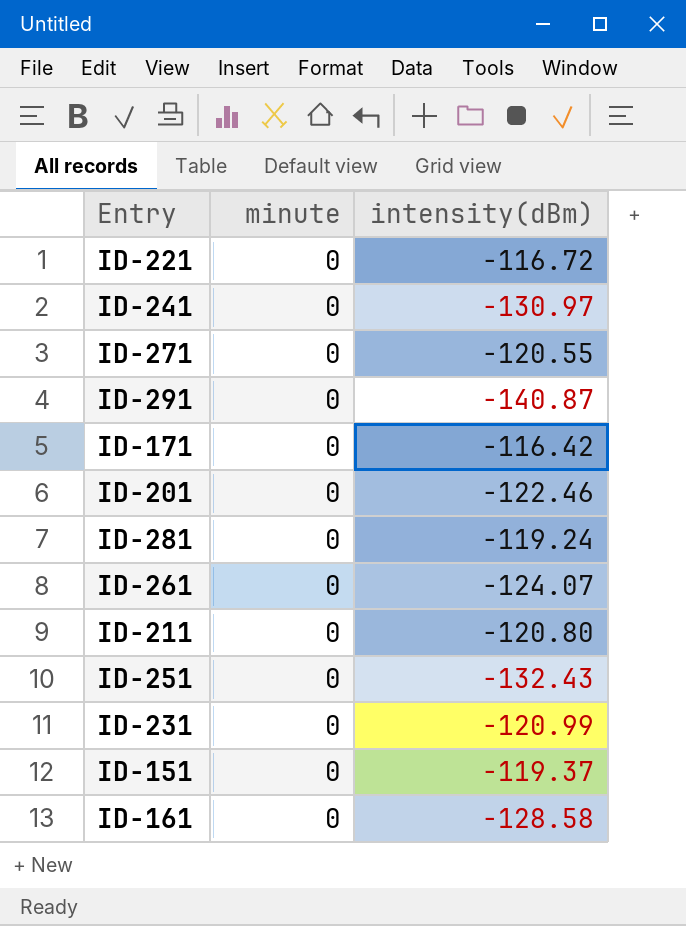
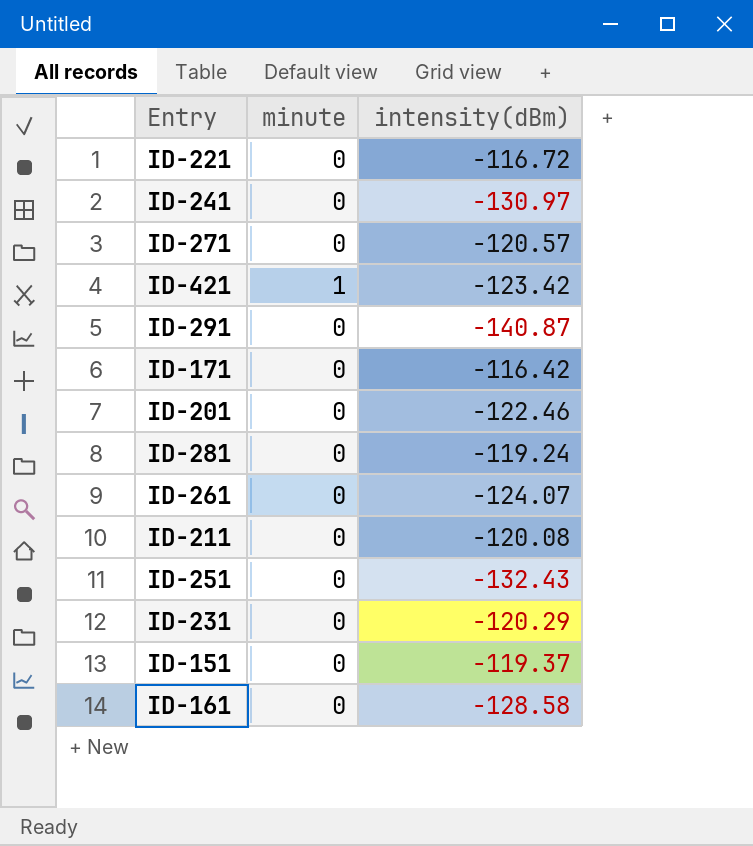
ID-271 | intensity(dBm): -120.55 -> -120.57
row ID-421: none -> 1 | -123.42
ID-211 | intensity(dBm): -120.80 -> -120.08
ID-231 | intensity(dBm): -120.99 -> -120.29

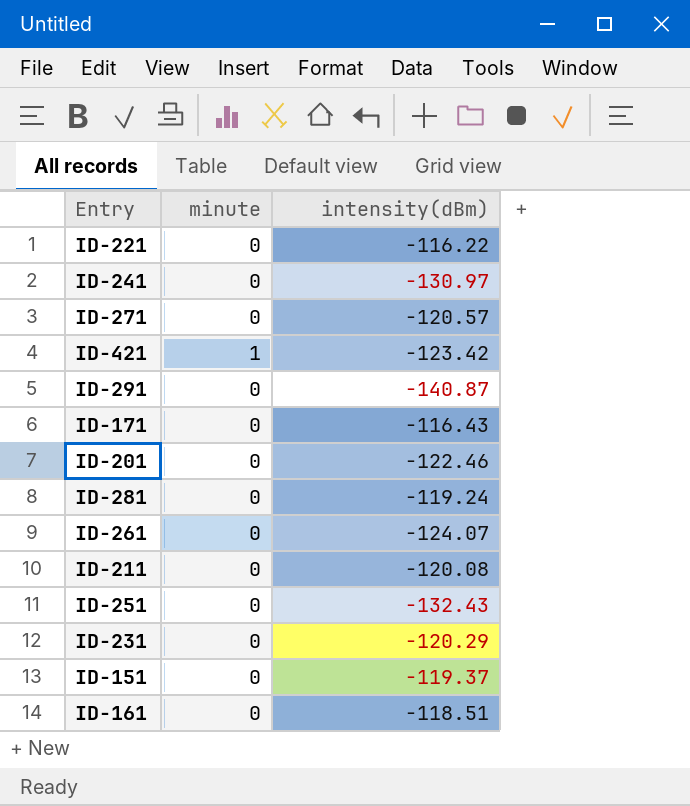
ID-221 | intensity(dBm): -116.72 -> -116.22
ID-171 | intensity(dBm): -116.42 -> -116.43
ID-161 | intensity(dBm): -128.58 -> -118.51

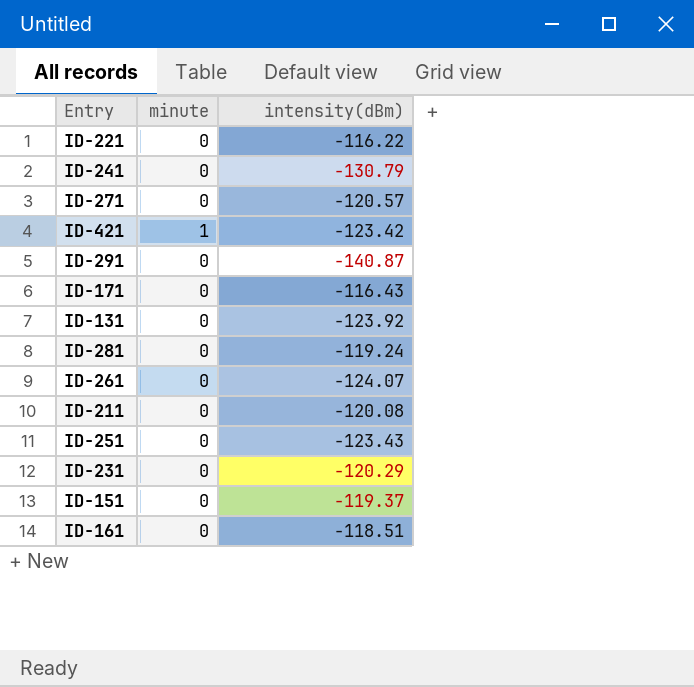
row ID-201: 0 | -122.46 -> none
ID-241 | intensity(dBm): -130.97 -> -130.79
row ID-131: none -> 0 | -123.92
ID-251 | intensity(dBm): -132.43 -> -123.43

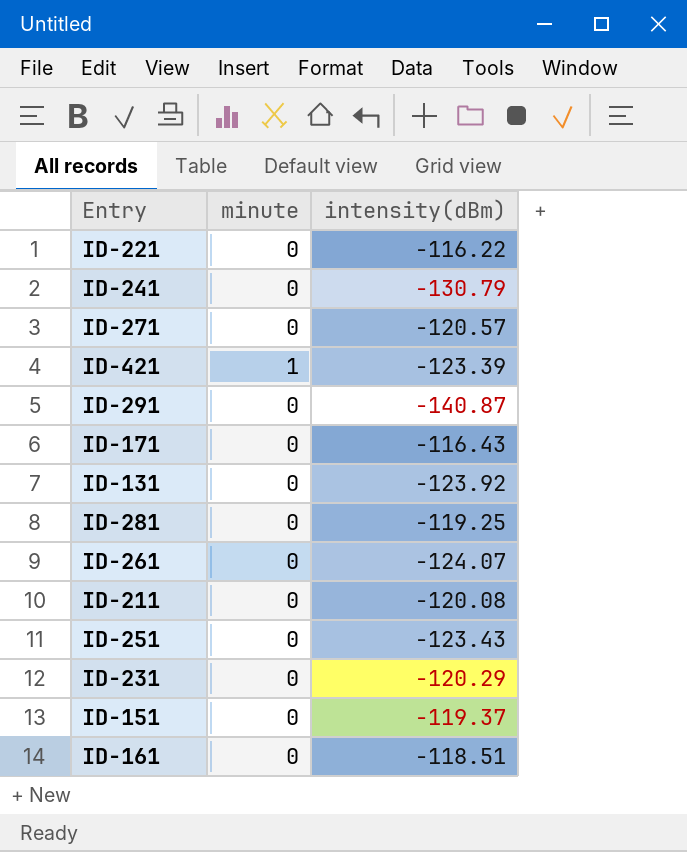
ID-421 | intensity(dBm): -123.42 -> -123.39
ID-281 | intensity(dBm): -119.24 -> -119.25

